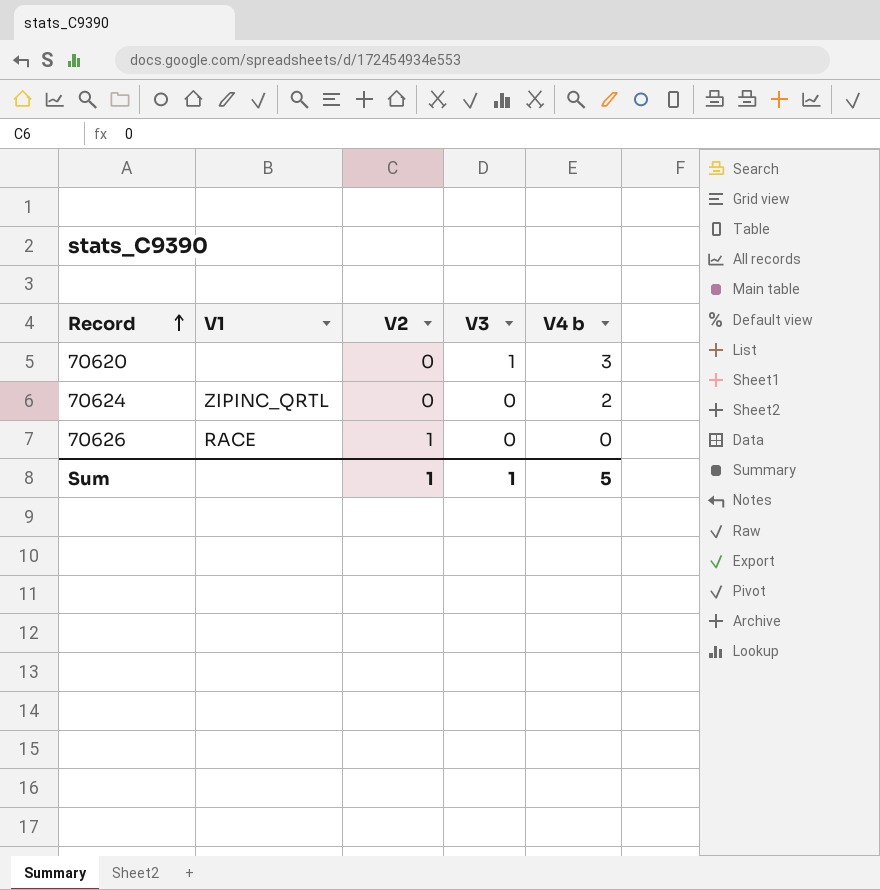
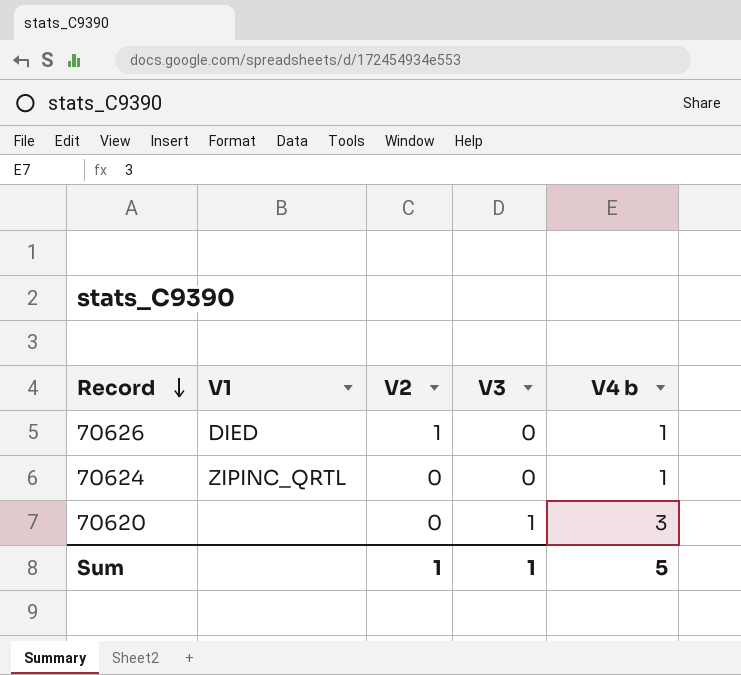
row order: Record ascending -> Record descending
70626 | V1: RACE -> DIED
70626 | V4 b: 0 -> 1
70624 | V4 b: 2 -> 1

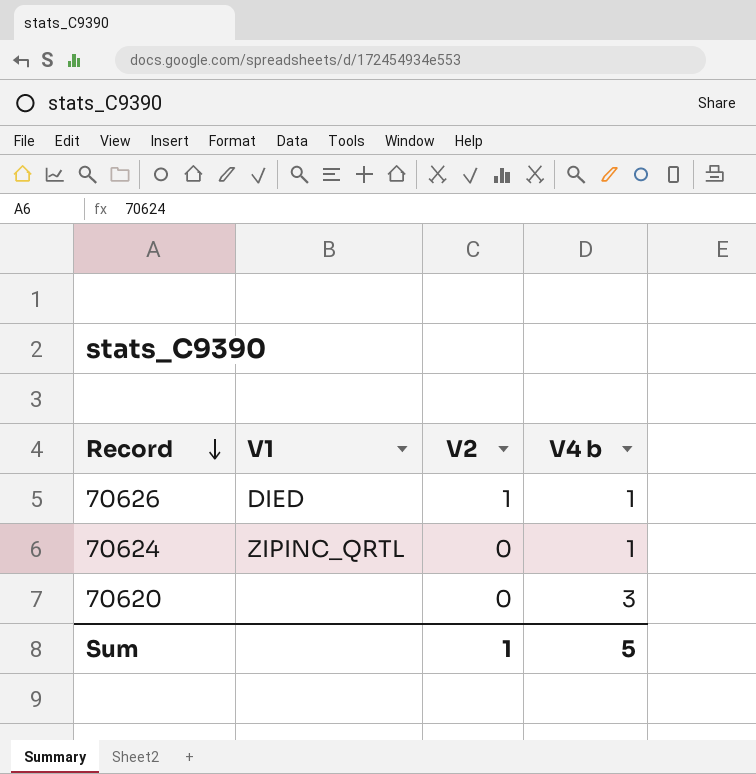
column V3 | position: 4 -> none

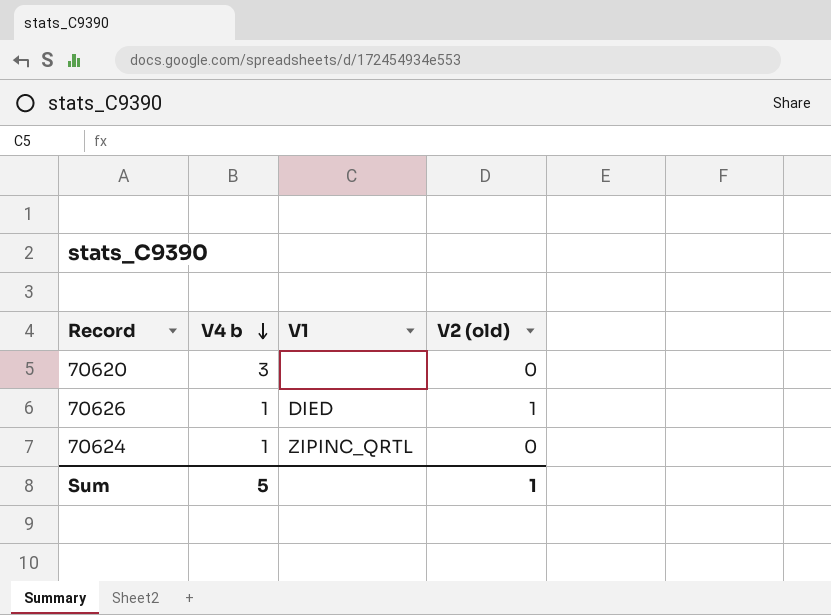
row order: Record descending -> V4 b descending
column V4 b | position: 4 -> 2
column name: V2 -> V2 (old)

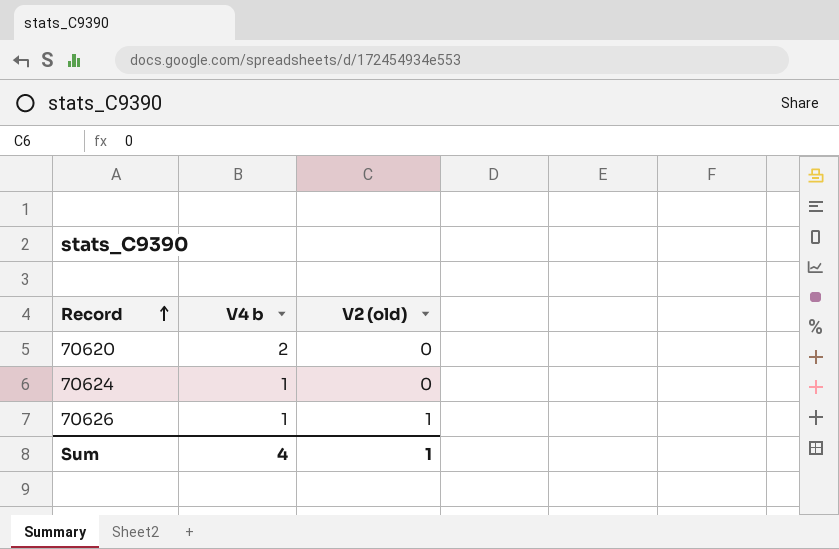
row order: V4 b descending -> Record ascending
column V1 | position: 3 -> none
70620 | V4 b: 3 -> 2
Sum | V4 b: 5 -> 4

